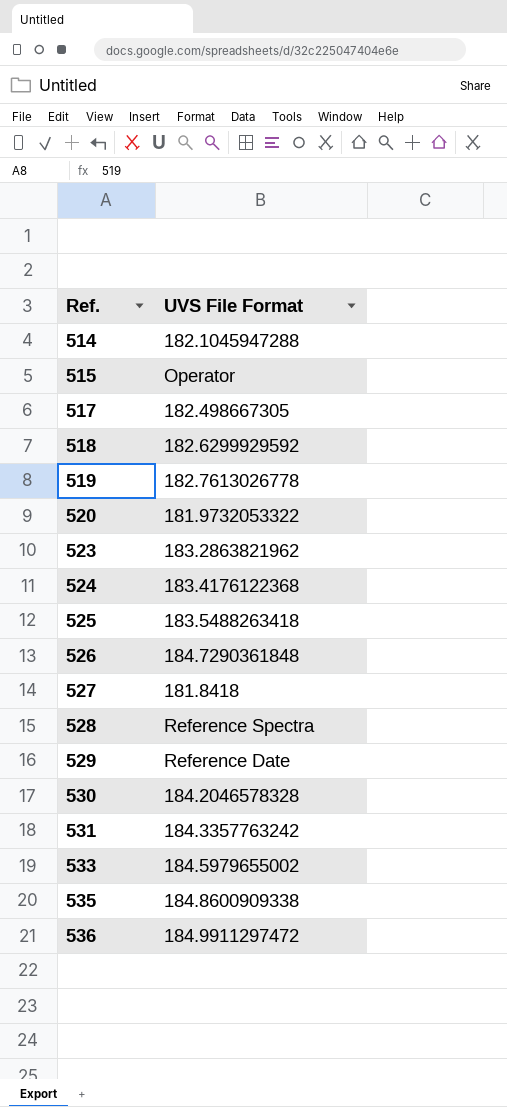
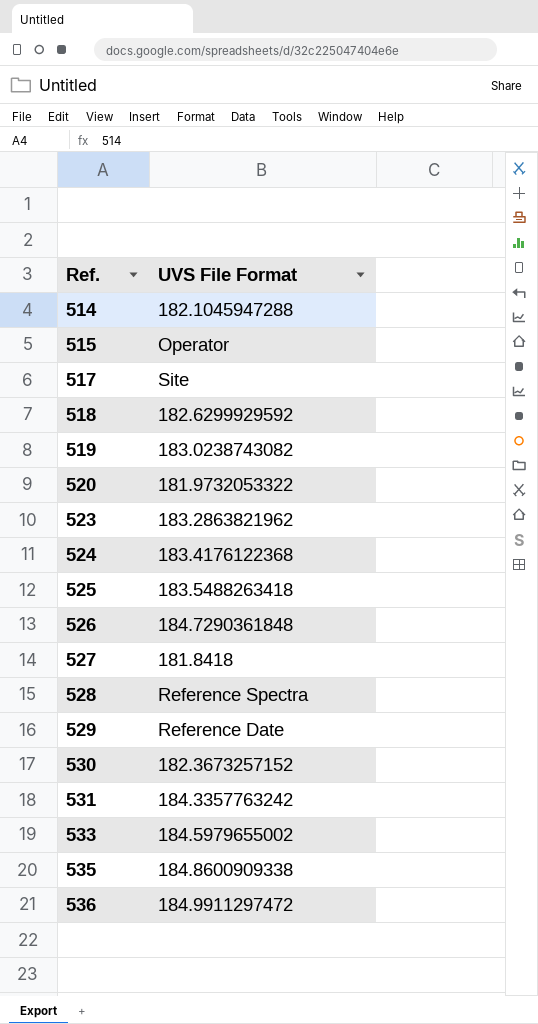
517 | UVS File Format: 182.498667305 -> Site
519 | UVS File Format: 182.7613026778 -> 183.0238743082
530 | UVS File Format: 184.2046578328 -> 182.3673257152

